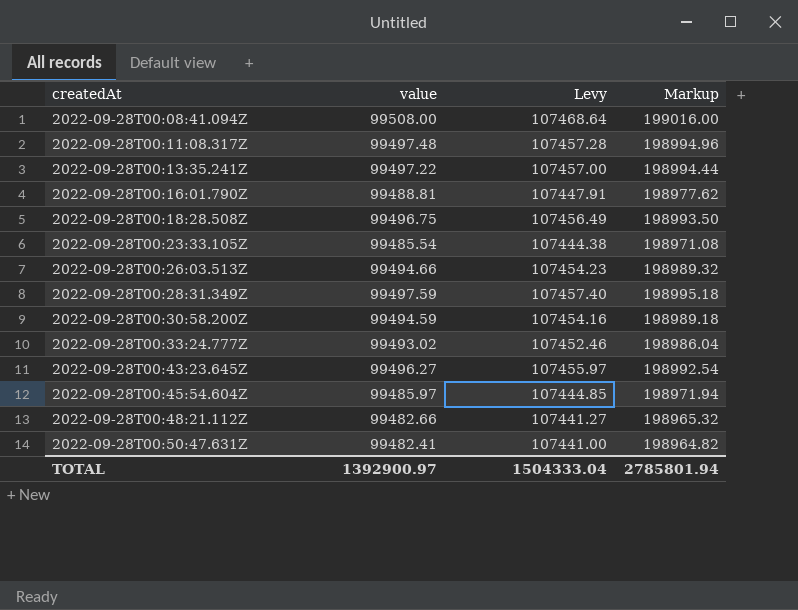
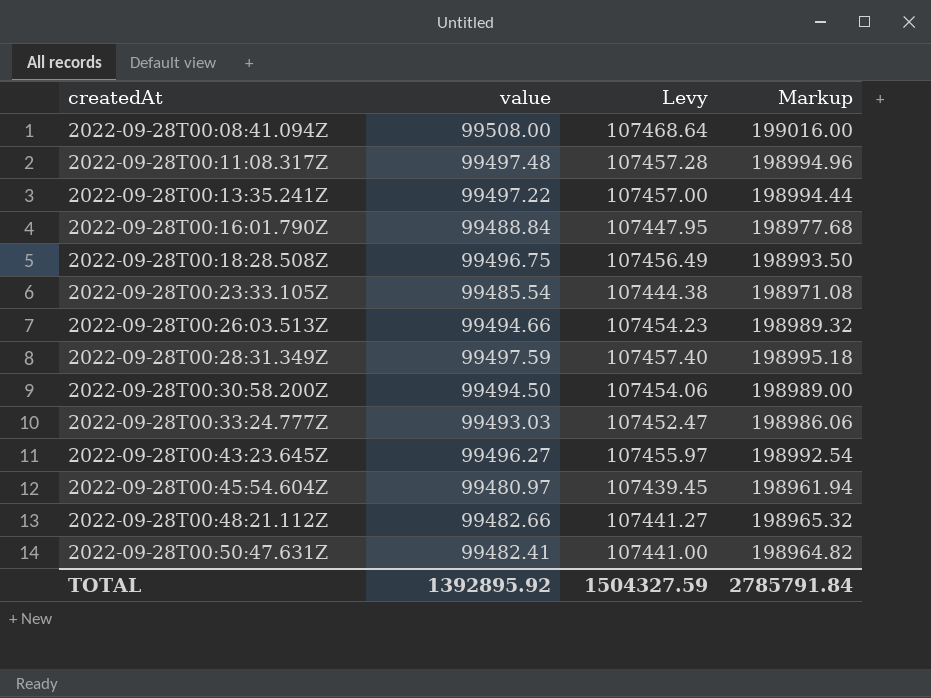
2022-09-28T00:16:01.790Z | value: 99488.81 -> 99488.84
2022-09-28T00:16:01.790Z | Levy: 107447.91 -> 107447.95
2022-09-28T00:16:01.790Z | Markup: 198977.62 -> 198977.68
2022-09-28T00:30:58.200Z | value: 99494.59 -> 99494.50
2022-09-28T00:30:58.200Z | Levy: 107454.16 -> 107454.06
2022-09-28T00:30:58.200Z | Markup: 198989.18 -> 198989.00
2022-09-28T00:33:24.777Z | value: 99493.02 -> 99493.03
2022-09-28T00:33:24.777Z | Levy: 107452.46 -> 107452.47
2022-09-28T00:33:24.777Z | Markup: 198986.04 -> 198986.06
2022-09-28T00:45:54.604Z | value: 99485.97 -> 99480.97
2022-09-28T00:45:54.604Z | Levy: 107444.85 -> 107439.45
2022-09-28T00:45:54.604Z | Markup: 198971.94 -> 198961.94
TOTAL | value: 1392900.97 -> 1392895.92
TOTAL | Levy: 1504333.04 -> 1504327.59
TOTAL | Markup: 2785801.94 -> 2785791.84

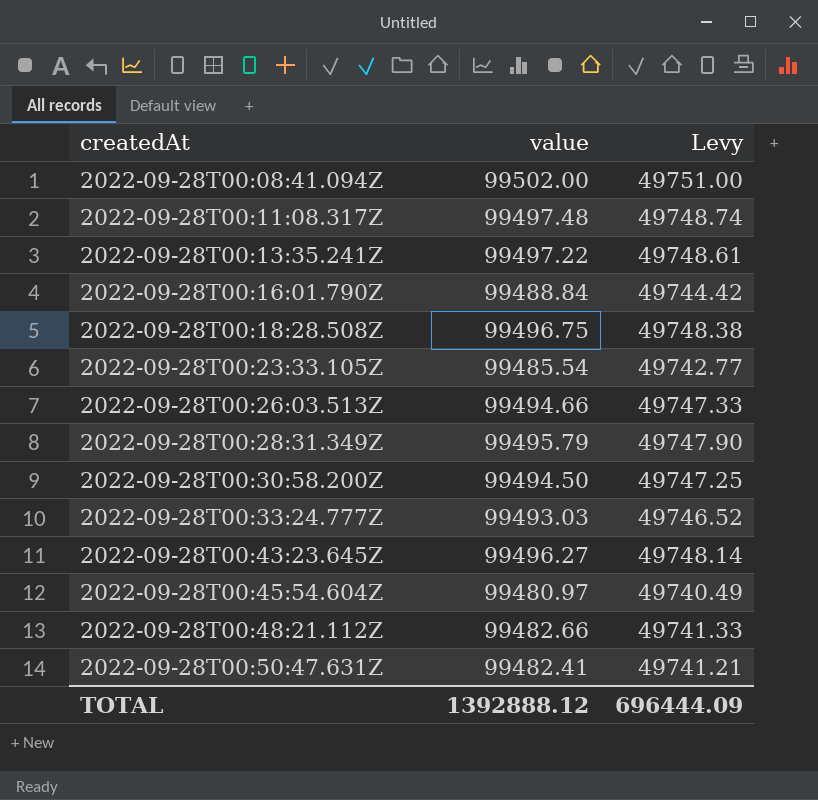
column Markup | formula: [value] * 2 -> none
column Levy | formula: [value] * 1.08 -> [value] * 0.5
2022-09-28T00:08:41.094Z | value: 99508.00 -> 99502.00
2022-09-28T00:28:31.349Z | value: 99497.59 -> 99495.79
TOTAL | value: 1392895.92 -> 1392888.12
TOTAL | Levy: 1504327.59 -> 696444.09

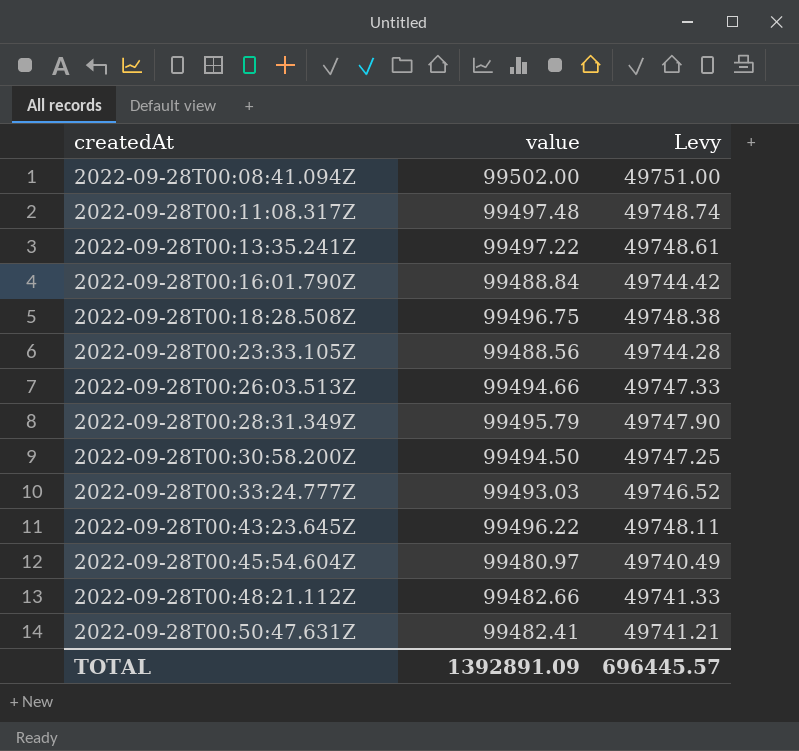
2022-09-28T00:23:33.105Z | value: 99485.54 -> 99488.56
2022-09-28T00:23:33.105Z | Levy: 49742.77 -> 49744.28
2022-09-28T00:43:23.645Z | value: 99496.27 -> 99496.22
2022-09-28T00:43:23.645Z | Levy: 49748.14 -> 49748.11
TOTAL | value: 1392888.12 -> 1392891.09
TOTAL | Levy: 696444.09 -> 696445.57

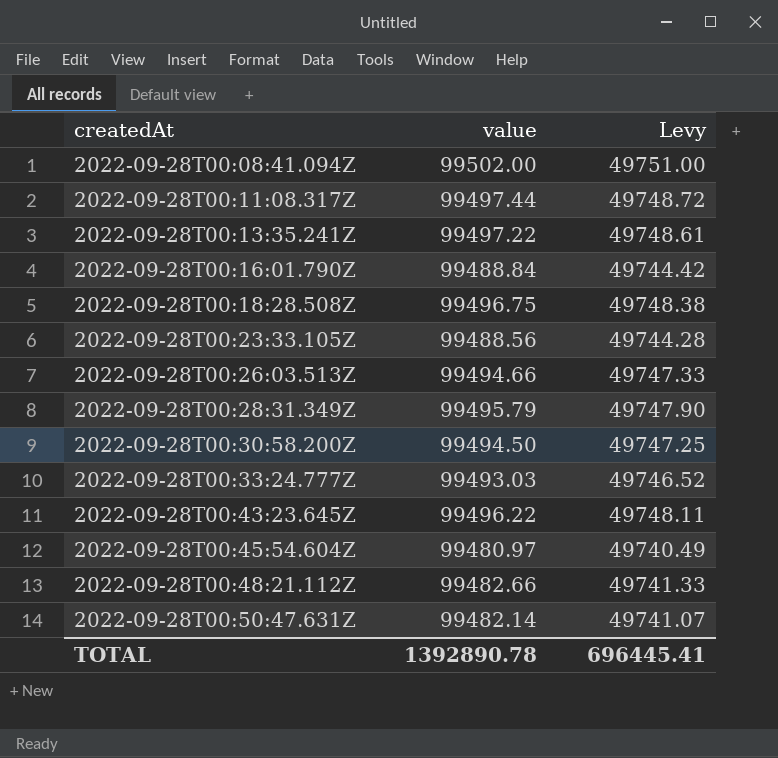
2022-09-28T00:11:08.317Z | value: 99497.48 -> 99497.44
2022-09-28T00:11:08.317Z | Levy: 49748.74 -> 49748.72
2022-09-28T00:50:47.631Z | value: 99482.41 -> 99482.14
2022-09-28T00:50:47.631Z | Levy: 49741.21 -> 49741.07
TOTAL | value: 1392891.09 -> 1392890.78
TOTAL | Levy: 696445.57 -> 696445.41

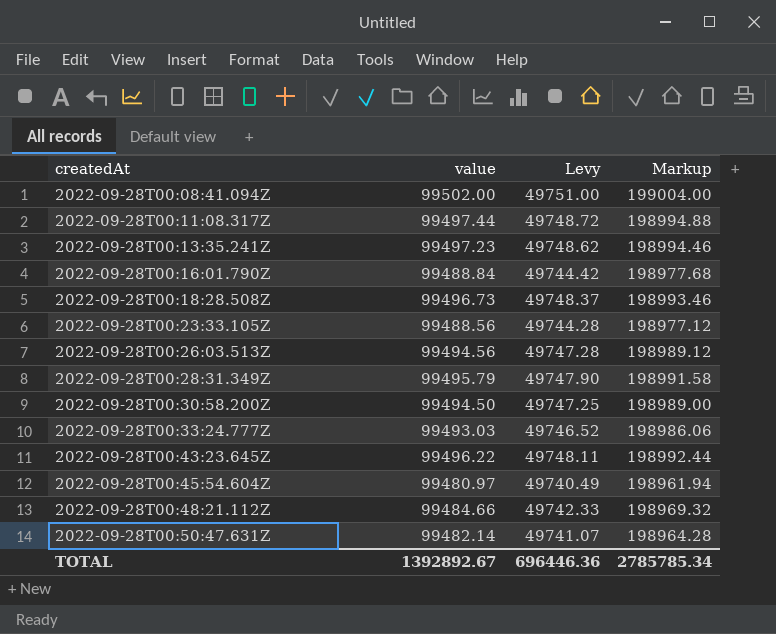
column Markup | formula: none -> [value] * 2
2022-09-28T00:13:35.241Z | value: 99497.22 -> 99497.23
2022-09-28T00:13:35.241Z | Levy: 49748.61 -> 49748.62
2022-09-28T00:18:28.508Z | value: 99496.75 -> 99496.73
2022-09-28T00:18:28.508Z | Levy: 49748.38 -> 49748.37
2022-09-28T00:26:03.513Z | value: 99494.66 -> 99494.56
2022-09-28T00:26:03.513Z | Levy: 49747.33 -> 49747.28
2022-09-28T00:48:21.112Z | value: 99482.66 -> 99484.66
2022-09-28T00:48:21.112Z | Levy: 49741.33 -> 49742.33
TOTAL | value: 1392890.78 -> 1392892.67
TOTAL | Levy: 696445.41 -> 696446.36

